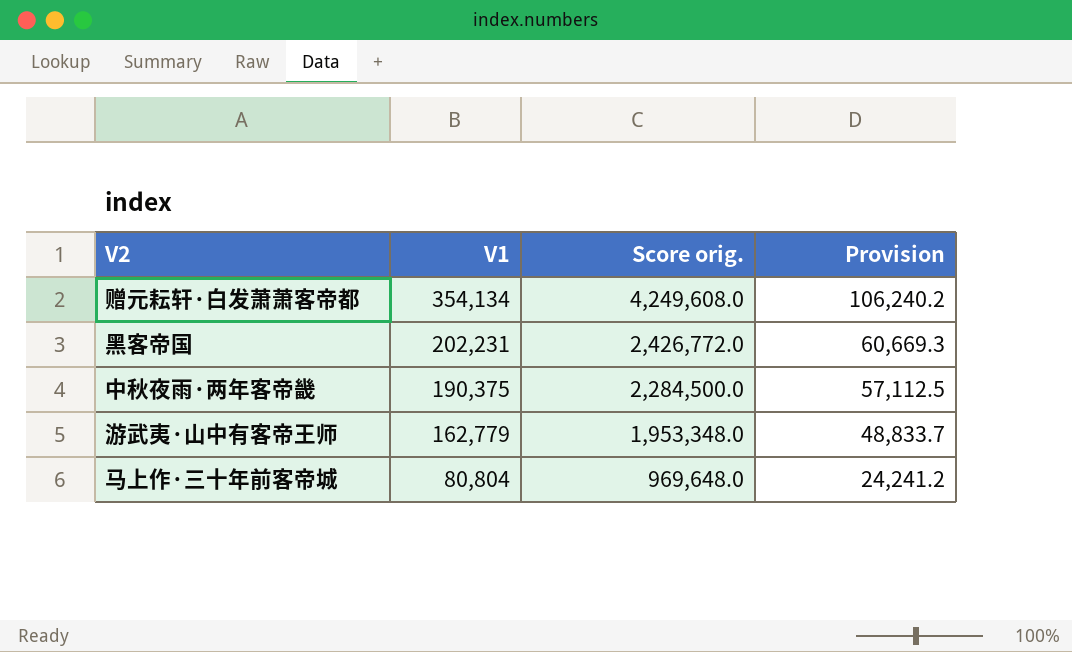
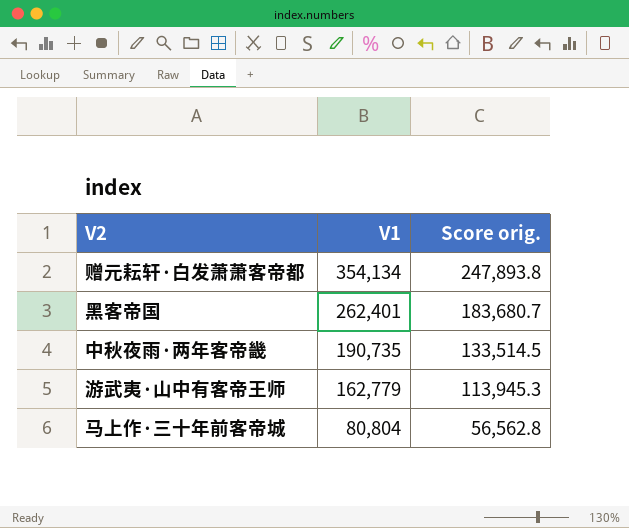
column Provision | formula: [V1] * 0.3 -> none
column Score orig. | formula: [V1] * 12 -> [V1] * 0.7
黑客帝国 | V1: 202,231 -> 262,401
中秋夜雨·两年客帝畿 | V1: 190,375 -> 190,735

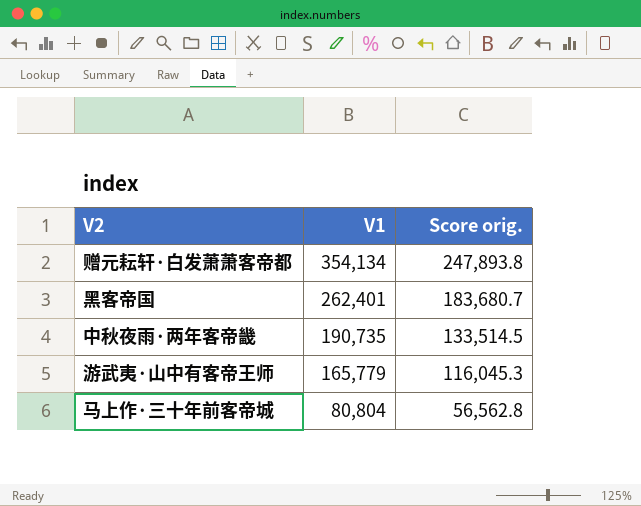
游武夷·山中有客帝王师 | V1: 162,779 -> 165,779
游武夷·山中有客帝王师 | Score orig.: 113,945.3 -> 116,045.3

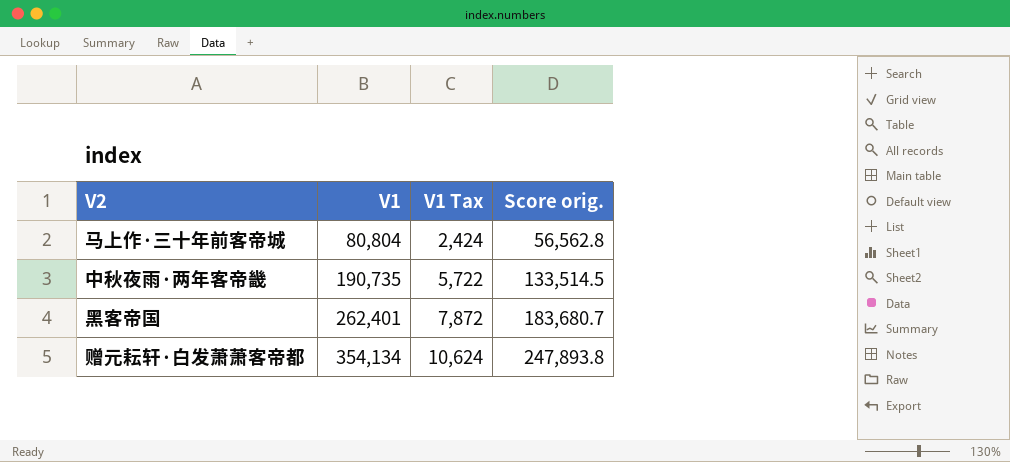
row order: V1 descending -> V1 ascending
column V1 Tax | formula: none -> [V1] * 0.03
row 游武夷·山中有客帝王师: 165,779 | 116,045.3 -> none

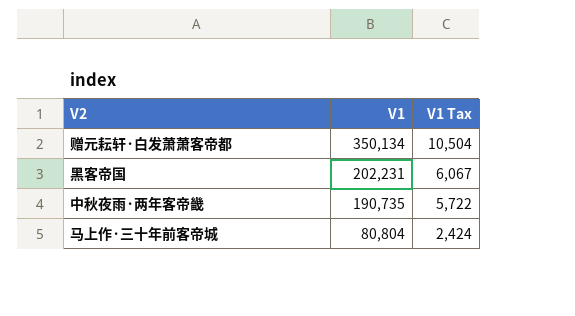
row order: V1 ascending -> V1 descending
column Score orig. | formula: [V1] * 0.7 -> none
赠元耘轩·白发萧萧客帝都 | V1: 354,134 -> 350,134
赠元耘轩·白发萧萧客帝都 | V1 Tax: 10,624 -> 10,504
黑客帝国 | V1: 262,401 -> 202,231
黑客帝国 | V1 Tax: 7,872 -> 6,067

